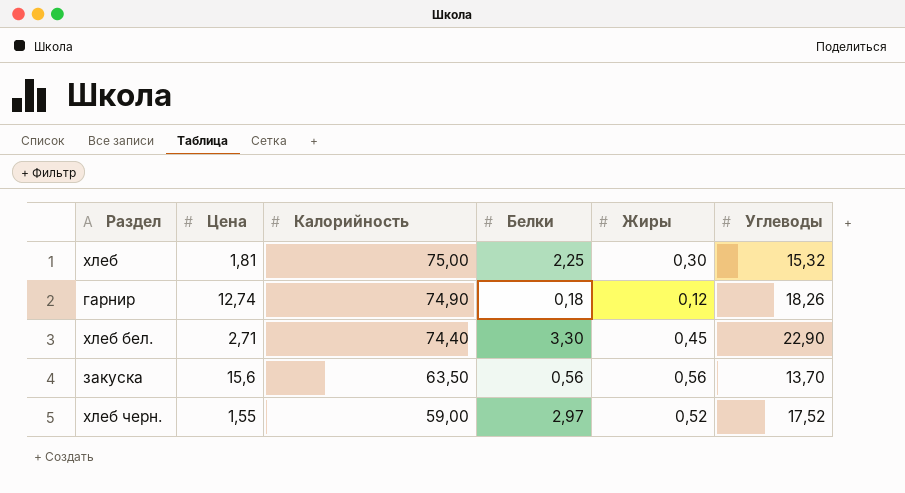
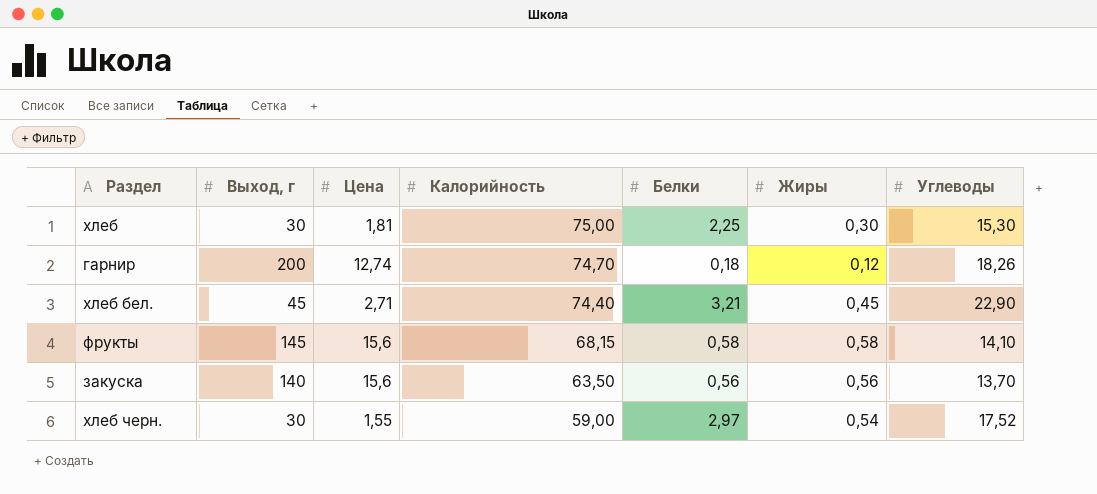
column Выход, г | position: none -> 2
хлеб | Углеводы: 15,32 -> 15,30
гарнир | Калорийность: 74,90 -> 74,70
хлеб бел. | Белки: 3,30 -> 3,21
row фрукты: none -> 145 | 15,6 | 68,15 | 0,58 | 0,58 | 14,10
хлеб черн. | Жиры: 0,52 -> 0,54

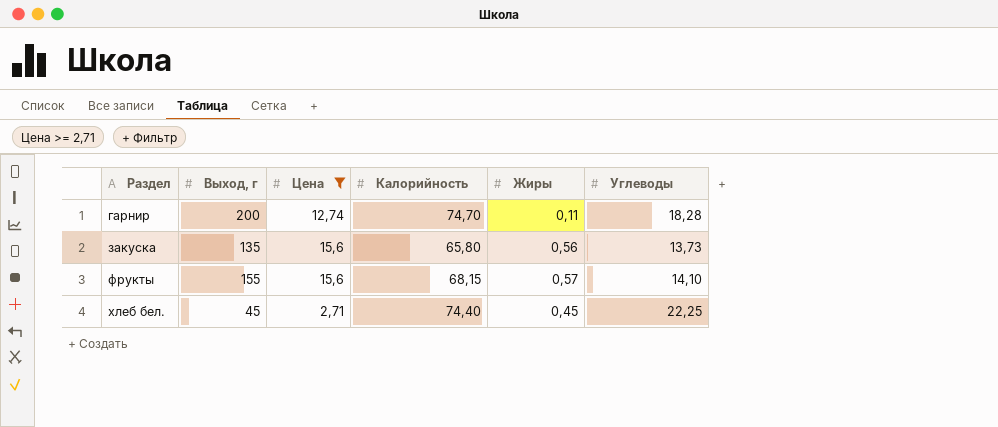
filter: none -> Цена >= 2,71
row order: Калорийность descending -> Раздел ascending
column Белки | position: 5 -> none
гарнир | Жиры: 0,12 -> 0,11
гарнир | Углеводы: 18,26 -> 18,28
закуска | Выход, г: 140 -> 135
закуска | Калорийность: 63,50 -> 65,80
закуска | Углеводы: 13,70 -> 13,73
фрукты | Выход, г: 145 -> 155
фрукты | Жиры: 0,58 -> 0,57
хлеб бел. | Углеводы: 22,90 -> 22,25

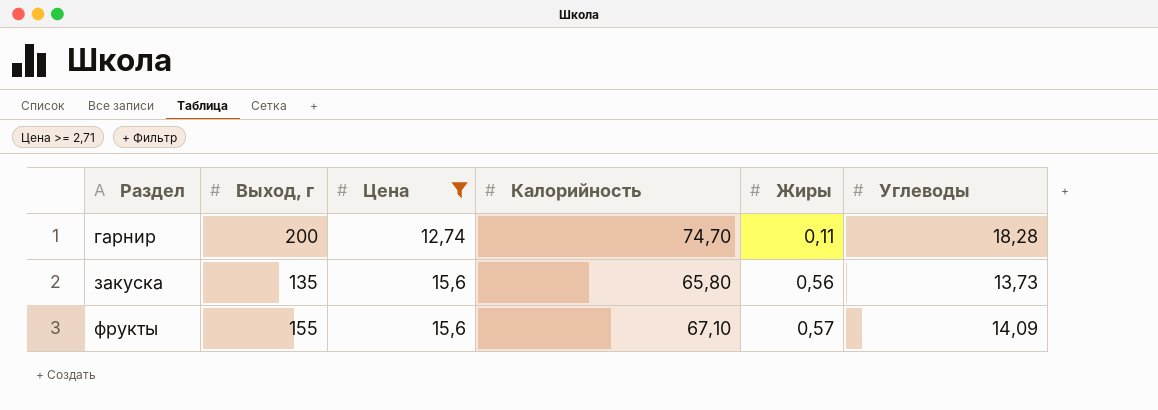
row хлеб бел.: 45 | 2,71 | 74,40 | 0,45 | 22,25 -> none
фрукты | Калорийность: 68,15 -> 67,10
фрукты | Углеводы: 14,10 -> 14,09

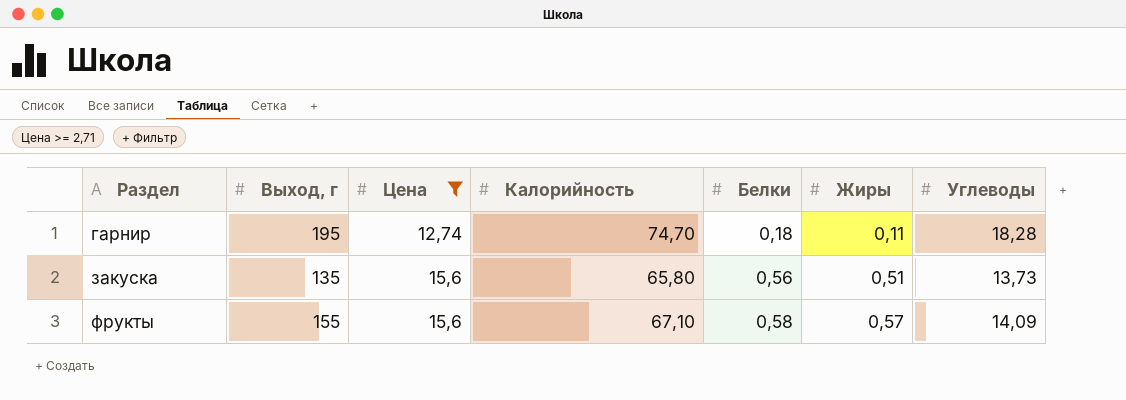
column Белки | position: none -> 5
гарнир | Выход, г: 200 -> 195
закуска | Жиры: 0,56 -> 0,51

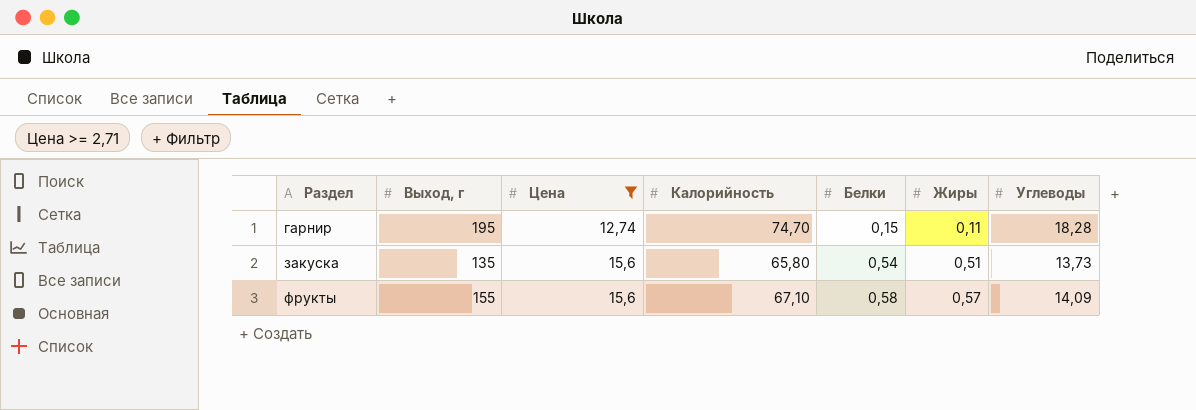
гарнир | Белки: 0,18 -> 0,15
закуска | Белки: 0,56 -> 0,54

